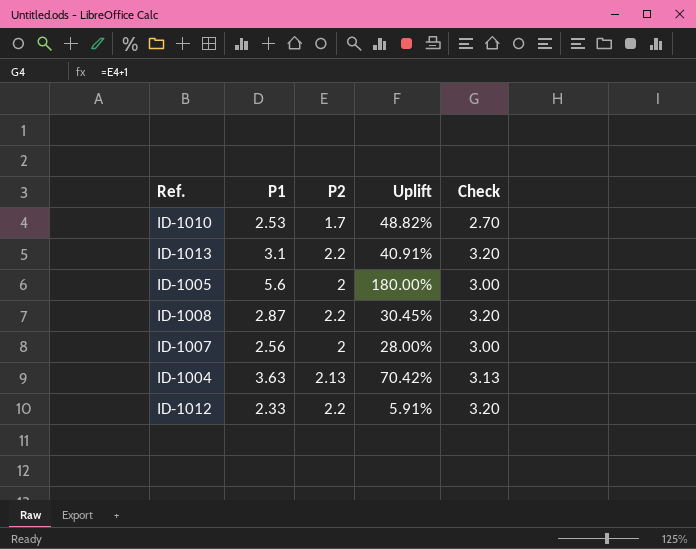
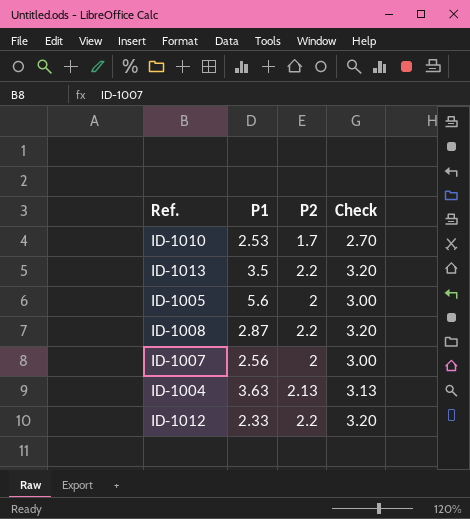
column Uplift | formula: ([P1] - [P2]) / [P2] -> none
ID-1013 | P1: 3.1 -> 3.5

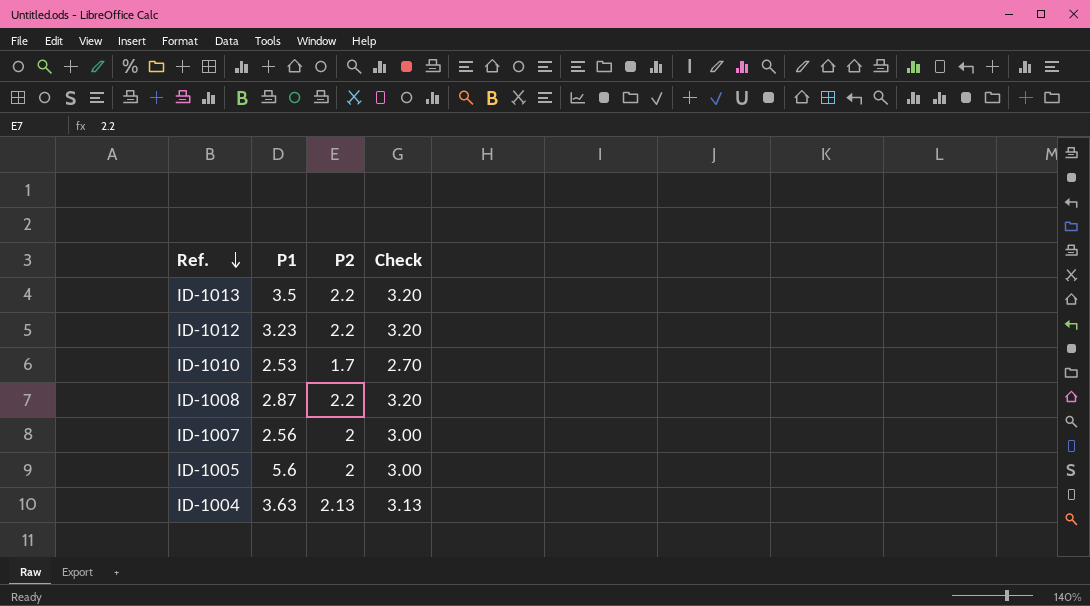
row order: none -> Ref. descending
ID-1012 | P1: 2.33 -> 3.23

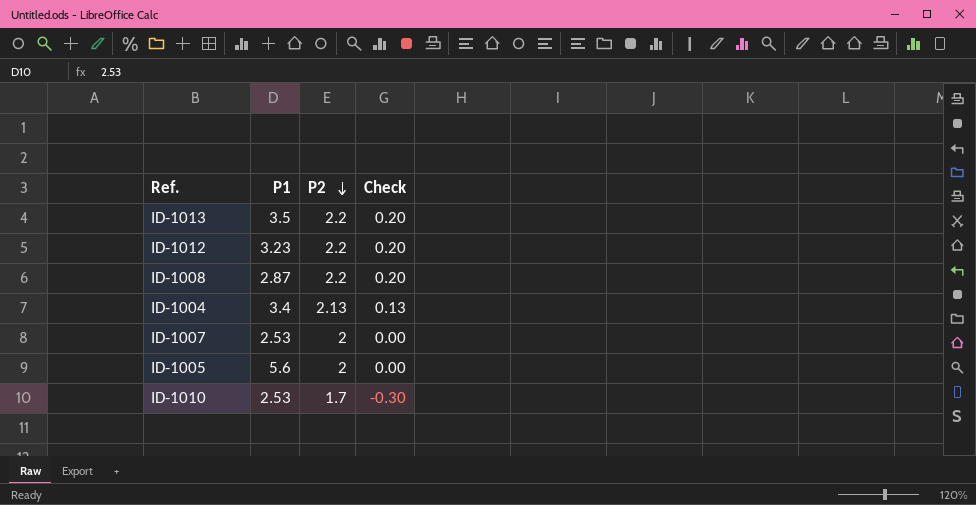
row order: Ref. descending -> P2 descending
column Check | formula: [P2] + 1 -> [P2] - 2
ID-1004 | P1: 3.63 -> 3.4
ID-1007 | P1: 2.56 -> 2.53

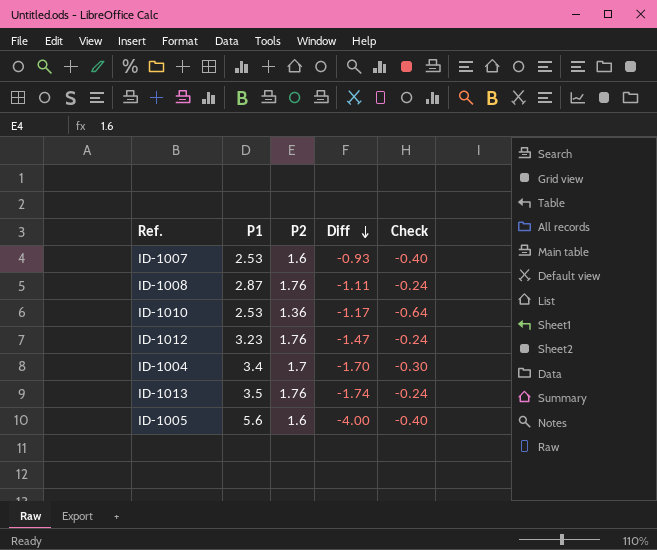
row order: P2 descending -> Diff descending
column Diff | formula: none -> [P2] - [P1]
ID-1007 | P2: 2 -> 1.6
ID-1007 | Check: 0.00 -> -0.40
ID-1008 | P2: 2.2 -> 1.76
ID-1008 | Check: 0.20 -> -0.24
ID-1010 | P2: 1.7 -> 1.36
ID-1010 | Check: -0.30 -> -0.64
ID-1012 | P2: 2.2 -> 1.76
ID-1012 | Check: 0.20 -> -0.24
ID-1004 | P2: 2.13 -> 1.7
ID-1004 | Check: 0.13 -> -0.30
ID-1013 | P2: 2.2 -> 1.76
ID-1013 | Check: 0.20 -> -0.24
ID-1005 | P2: 2 -> 1.6
ID-1005 | Check: 0.00 -> -0.40

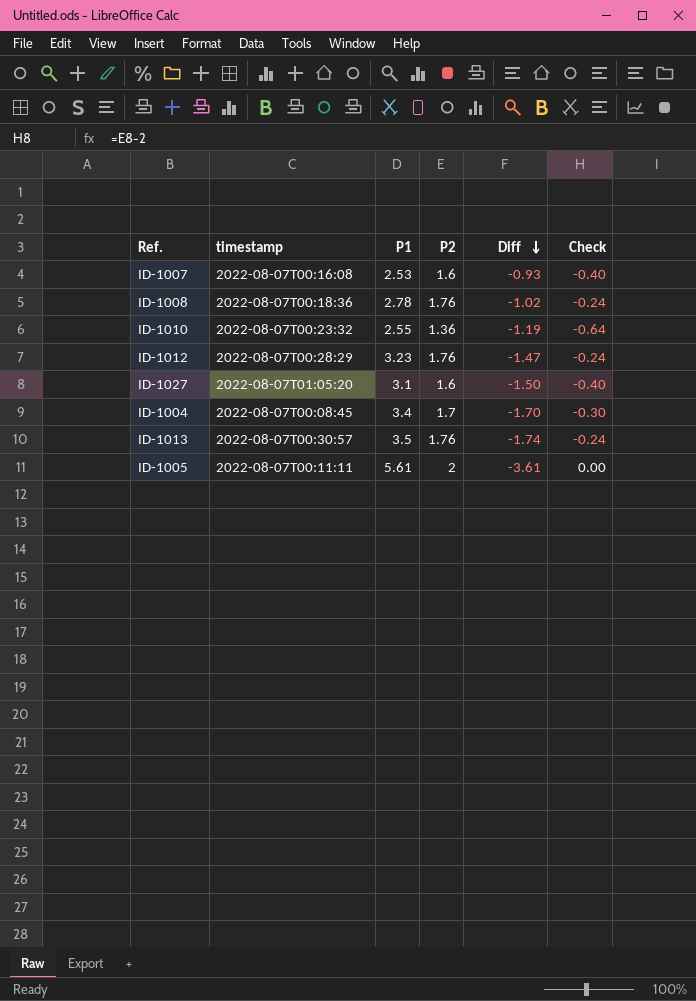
column timestamp | position: none -> 2
ID-1008 | P1: 2.87 -> 2.78
ID-1008 | Diff: -1.11 -> -1.02
ID-1010 | P1: 2.53 -> 2.55
ID-1010 | Diff: -1.17 -> -1.19
row ID-1027: none -> 2022-08-07T01:05:20 | 3.1 | 1.6 | -1.50 | -0.40
ID-1005 | P1: 5.6 -> 5.61
ID-1005 | P2: 1.6 -> 2
ID-1005 | Diff: -4.00 -> -3.61
ID-1005 | Check: -0.40 -> 0.00

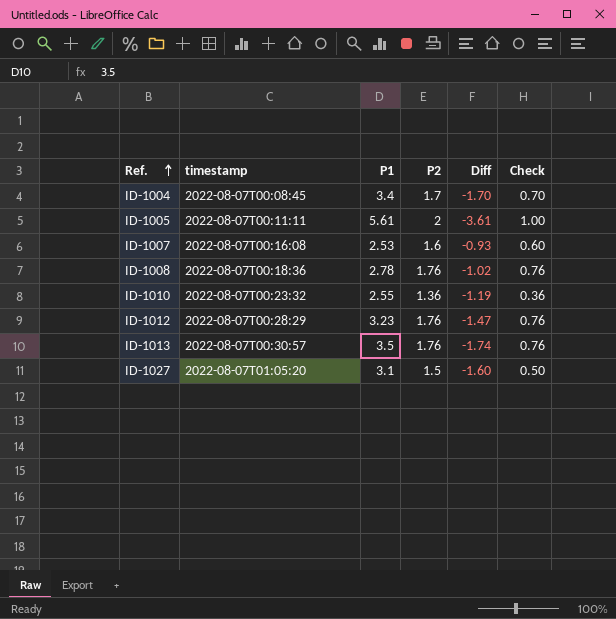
row order: Diff descending -> Ref. ascending
column Check | formula: [P2] - 2 -> [P2] - 1
ID-1027 | P2: 1.6 -> 1.5
ID-1027 | Diff: -1.50 -> -1.60

